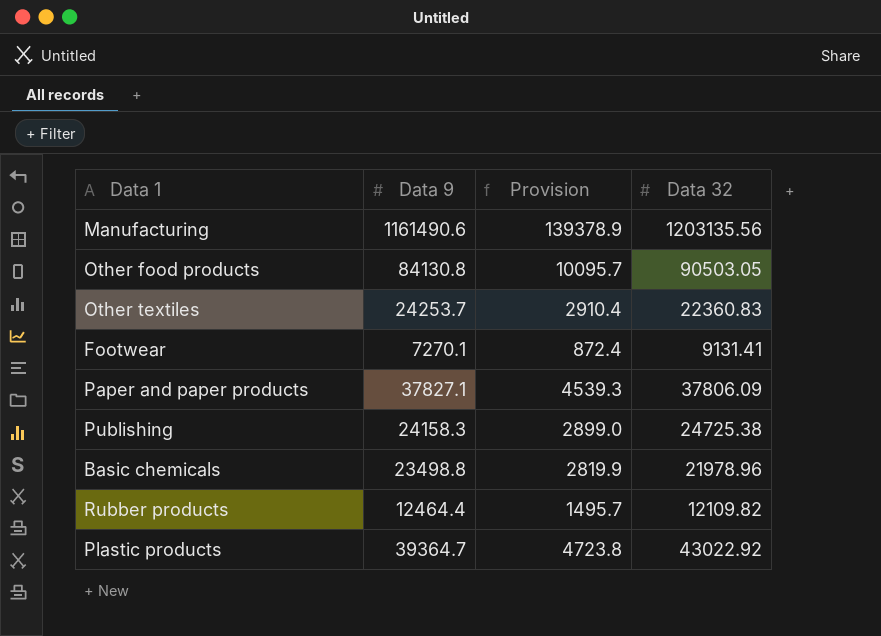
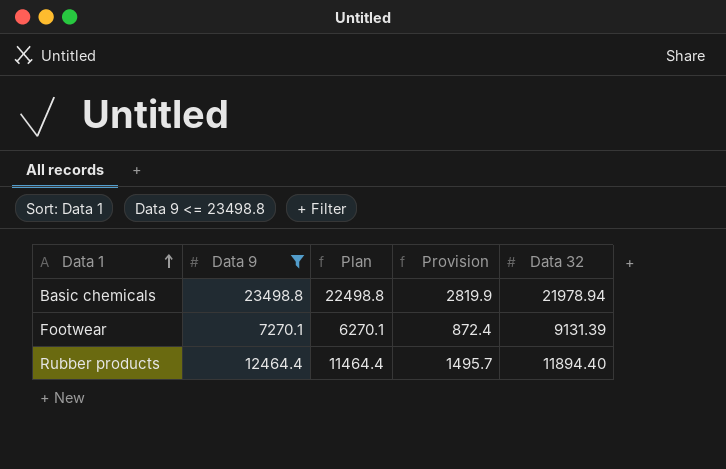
filter: none -> Data 9 <= 23498.8
row order: none -> Data 1 ascending
column Plan | formula: none -> [Data 9] - 1000
Basic chemicals | Data 32: 21978.96 -> 21978.94
Footwear | Data 32: 9131.41 -> 9131.39
Rubber products | Data 32: 12109.82 -> 11894.40

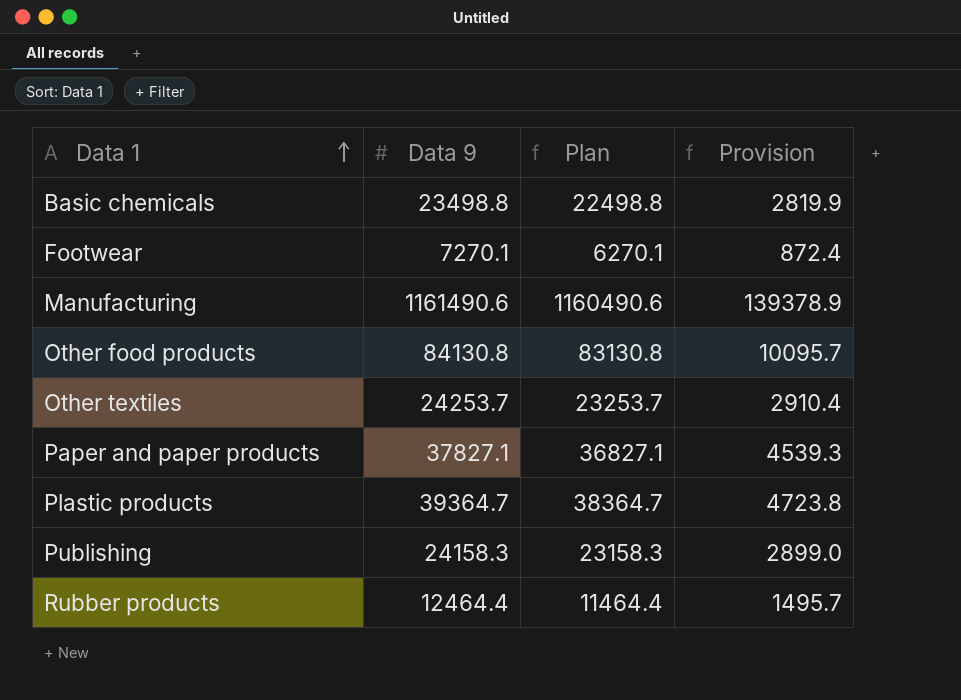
filter: Data 9 <= 23498.8 -> none
column Data 32 | position: 5 -> none

